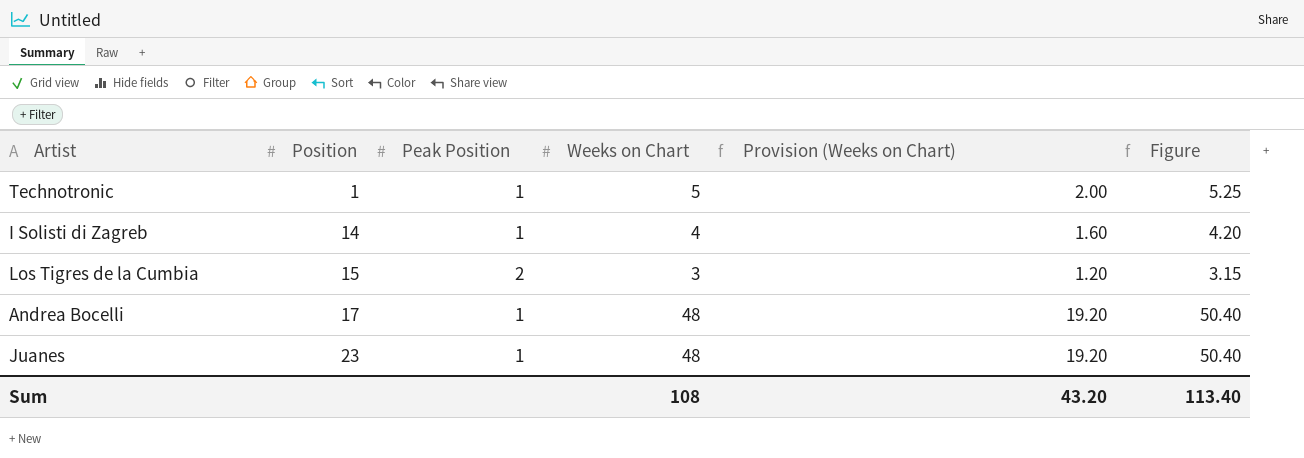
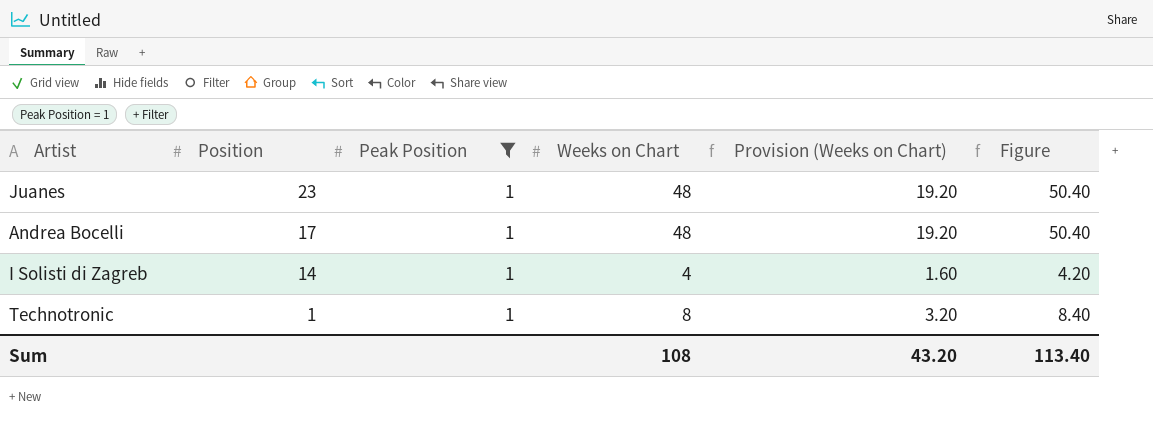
filter: none -> Peak Position = 1
row order: Position ascending -> Position descending
Technotronic | Weeks on Chart: 5 -> 8
Technotronic | Provision (Weeks on Chart): 2.00 -> 3.20
Technotronic | Figure: 5.25 -> 8.40

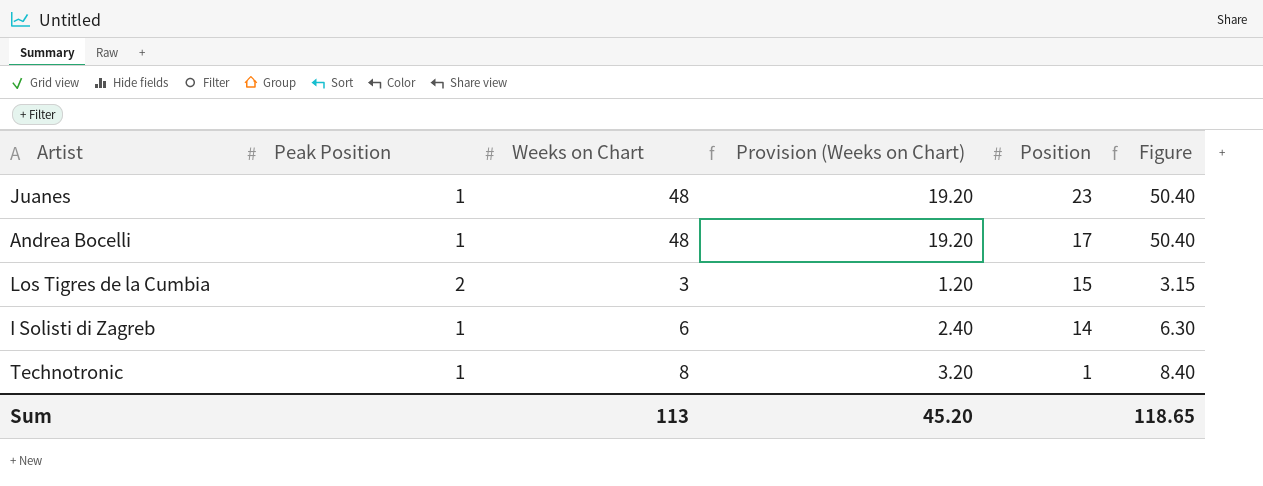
filter: Peak Position = 1 -> none
column Position | position: 2 -> 5
I Solisti di Zagreb | Weeks on Chart: 4 -> 6
I Solisti di Zagreb | Provision (Weeks on Chart): 1.60 -> 2.40
I Solisti di Zagreb | Figure: 4.20 -> 6.30
Sum | Weeks on Chart: 108 -> 113
Sum | Provision (Weeks on Chart): 43.20 -> 45.20
Sum | Figure: 113.40 -> 118.65

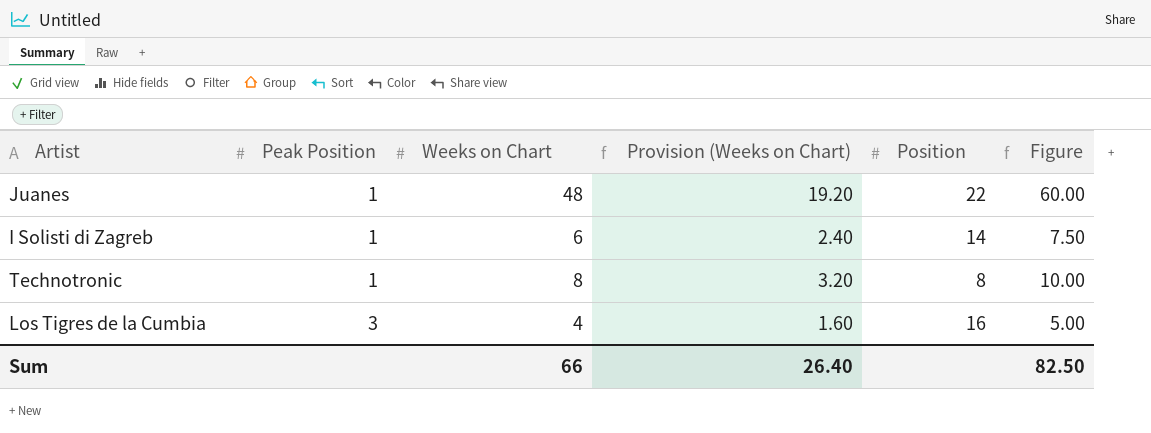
row order: Position descending -> Peak Position ascending
column Figure | formula: [Weeks on Chart] * 1.05 -> [Weeks on Chart] * 1.25
row Andrea Bocelli: 1 | 48 | 19.20 | 17 | 50.40 -> none
Juanes | Position: 23 -> 22
Technotronic | Position: 1 -> 8
Los Tigres de la Cumbia | Peak Position: 2 -> 3
Los Tigres de la Cumbia | Weeks on Chart: 3 -> 4
Los Tigres de la Cumbia | Provision (Weeks on Chart): 1.20 -> 1.60
Los Tigres de la Cumbia | Position: 15 -> 16
Sum | Weeks on Chart: 113 -> 66
Sum | Provision (Weeks on Chart): 45.20 -> 26.40
Sum | Figure: 118.65 -> 82.50

